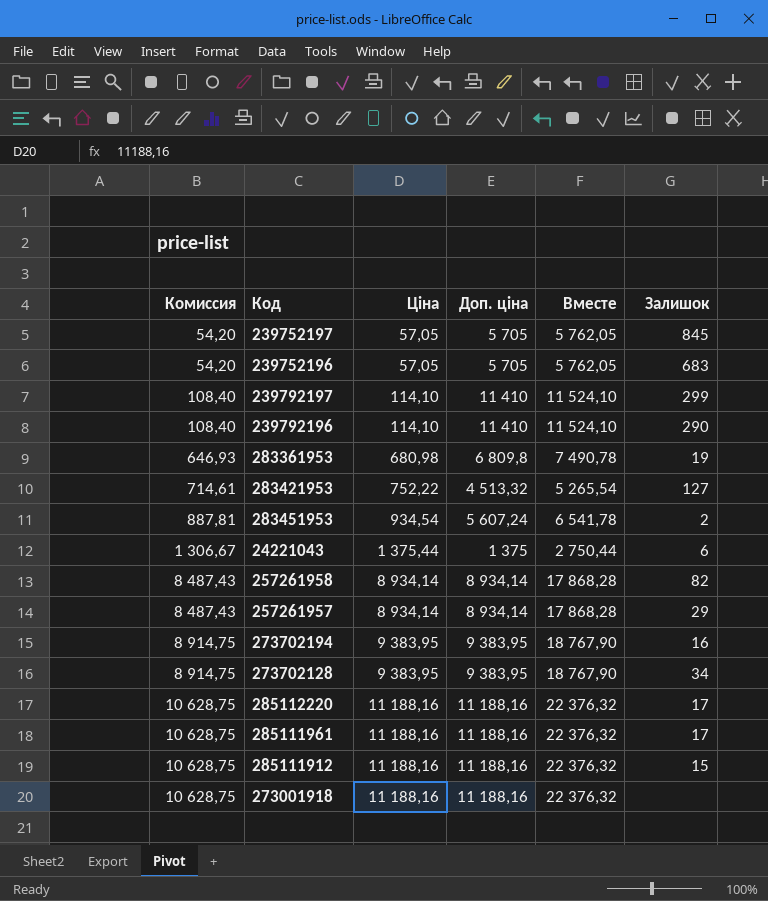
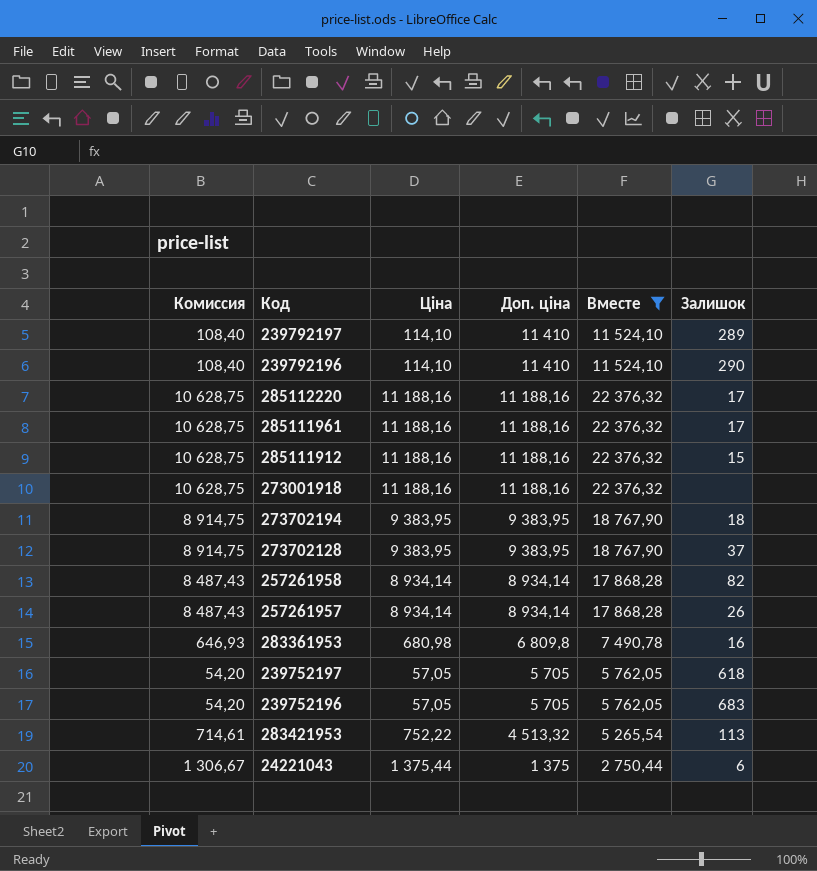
filter: none -> Вместе != 6 541,78
row order: Комиссия ascending -> Доп. ціна descending
239792197 | Залишок: 299 -> 289
273702194 | Залишок: 16 -> 18
273702128 | Залишок: 34 -> 37
257261957 | Залишок: 29 -> 26
283361953 | Залишок: 19 -> 16
239752197 | Залишок: 845 -> 618
283421953 | Залишок: 127 -> 113

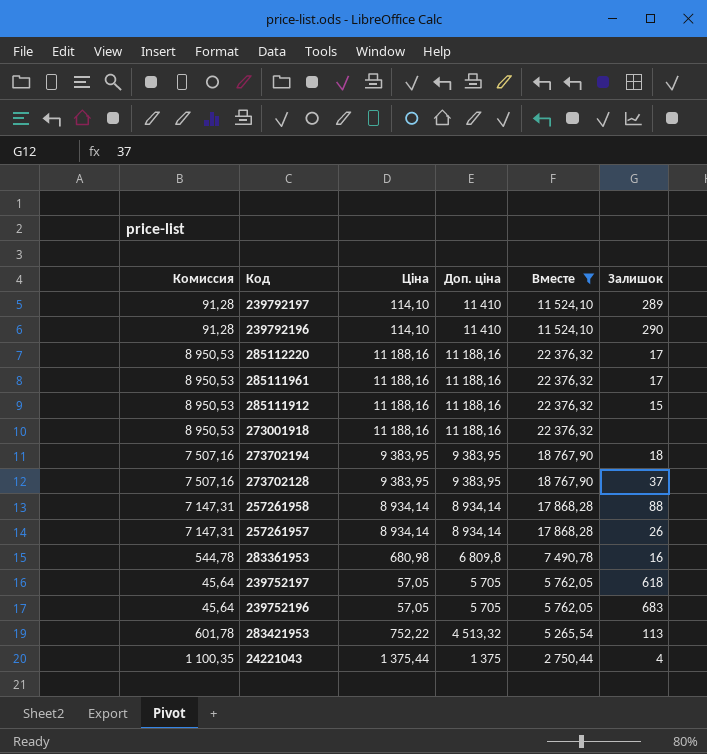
column Комиссия | formula: [Ціна] * 0,95 -> [Ціна] * 0,8
257261958 | Залишок: 82 -> 88
24221043 | Залишок: 6 -> 4

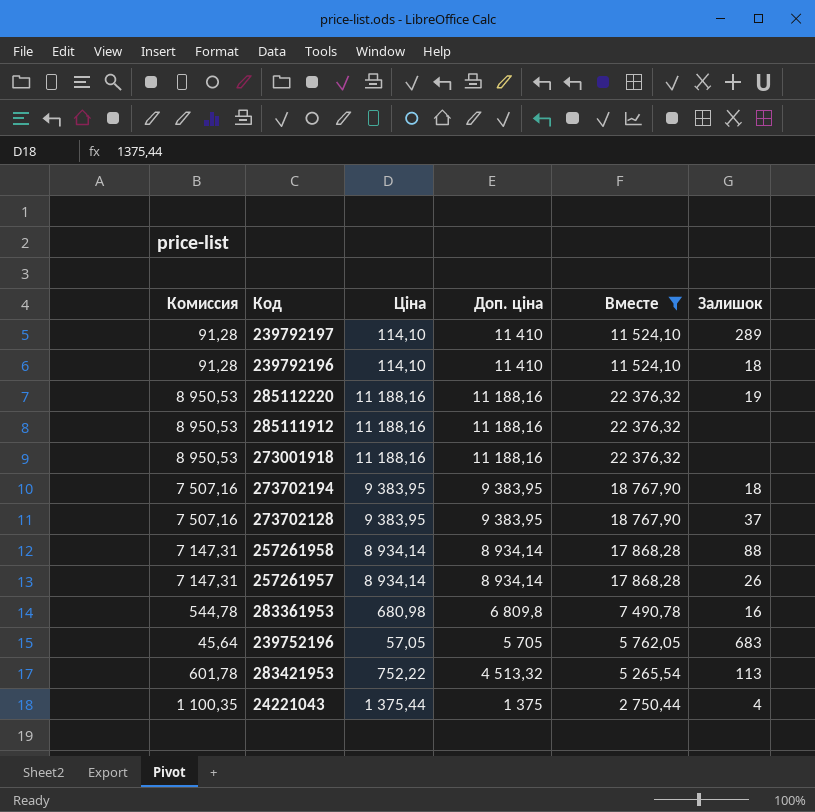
row 285111961: 8 950,53 | 11 188,16 | 11 188,16 | 22 376,32 | 17 -> none
row 239752197: 45,64 | 57,05 | 5 705 | 5 762,05 | 618 -> none
239792196 | Залишок: 290 -> 18
285112220 | Залишок: 17 -> 19
285111912 | Залишок: 15 -> none

